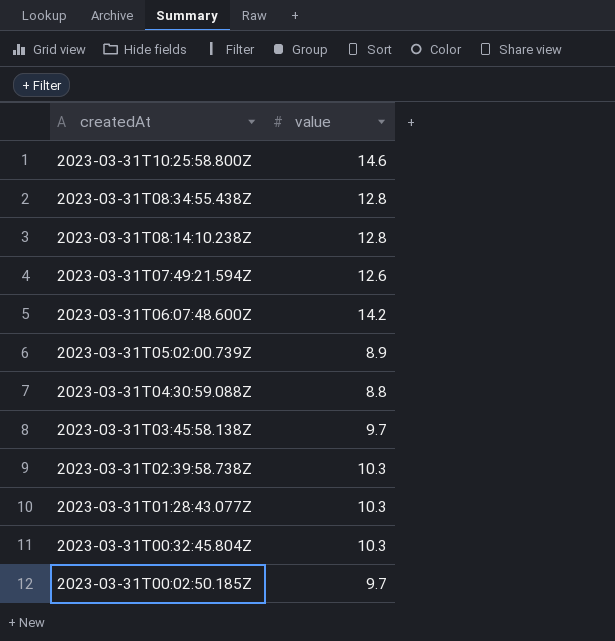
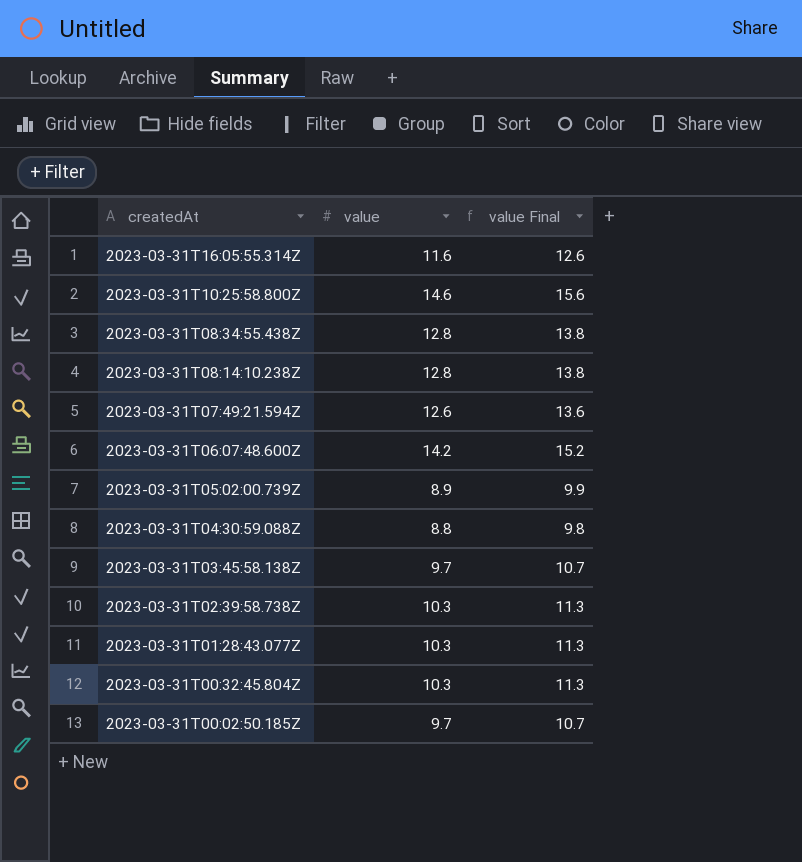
column value Final | formula: none -> [value] + 1
row 2023-03-31T16:05:55.314Z: none -> 11.6 | 12.6

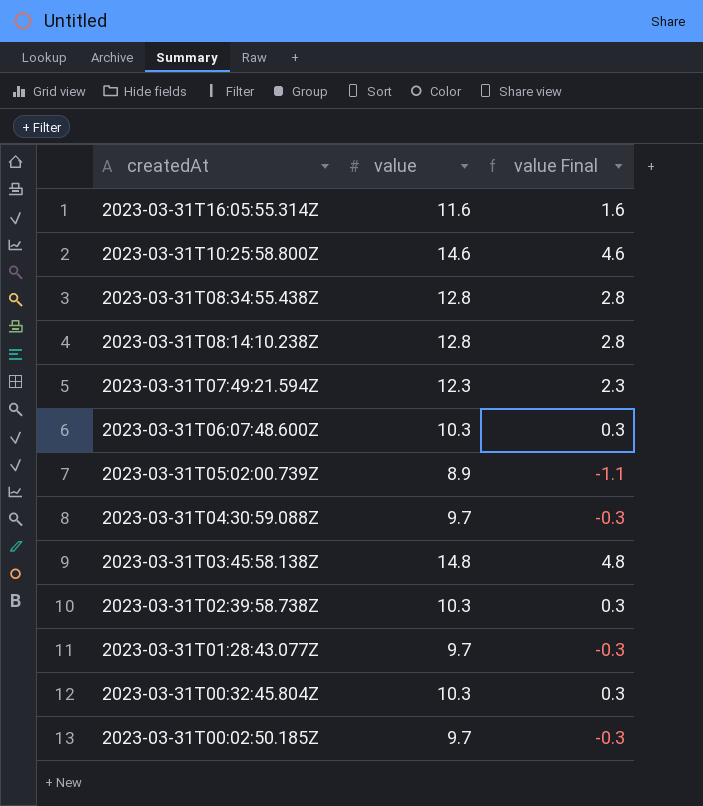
column value Final | formula: [value] + 1 -> [value] - 10
2023-03-31T07:49:21.594Z | value: 12.6 -> 12.3
2023-03-31T06:07:48.600Z | value: 14.2 -> 10.3
2023-03-31T04:30:59.088Z | value: 8.8 -> 9.7
2023-03-31T03:45:58.138Z | value: 9.7 -> 14.8
2023-03-31T01:28:43.077Z | value: 10.3 -> 9.7

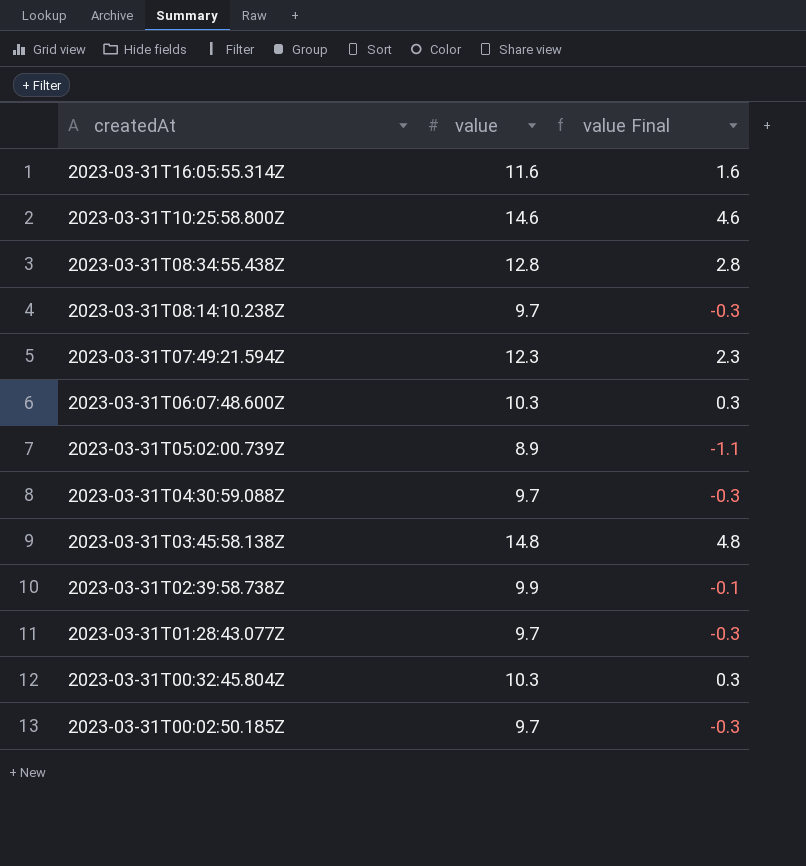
2023-03-31T08:14:10.238Z | value: 12.8 -> 9.7
2023-03-31T08:14:10.238Z | value Final: 2.8 -> -0.3
2023-03-31T02:39:58.738Z | value: 10.3 -> 9.9
2023-03-31T02:39:58.738Z | value Final: 0.3 -> -0.1

